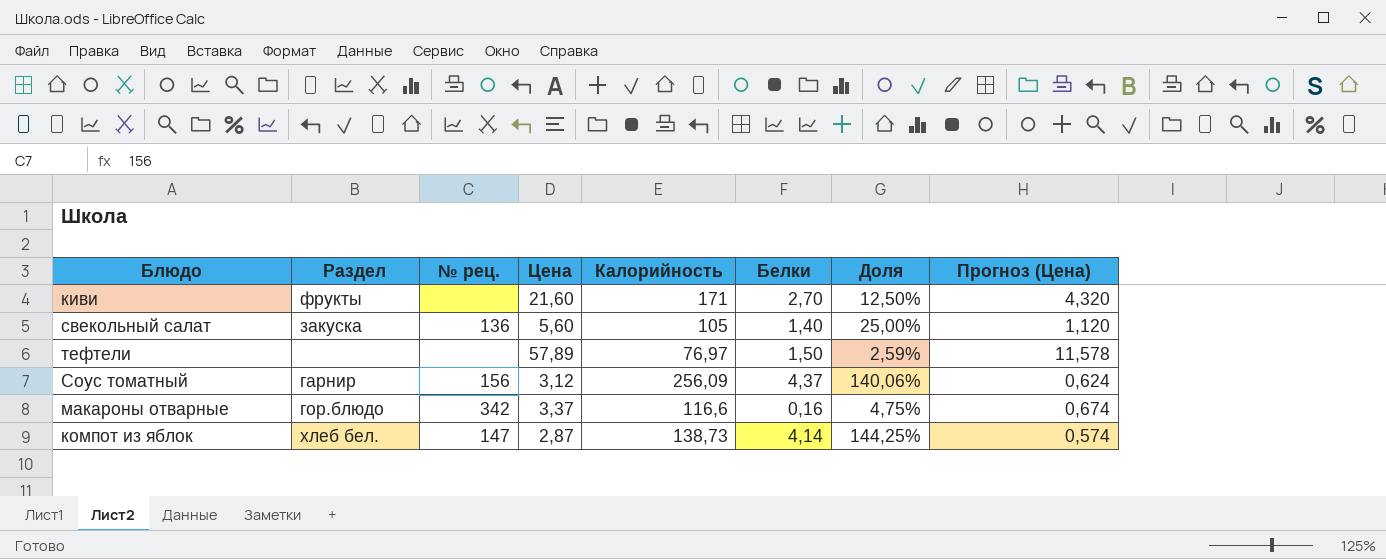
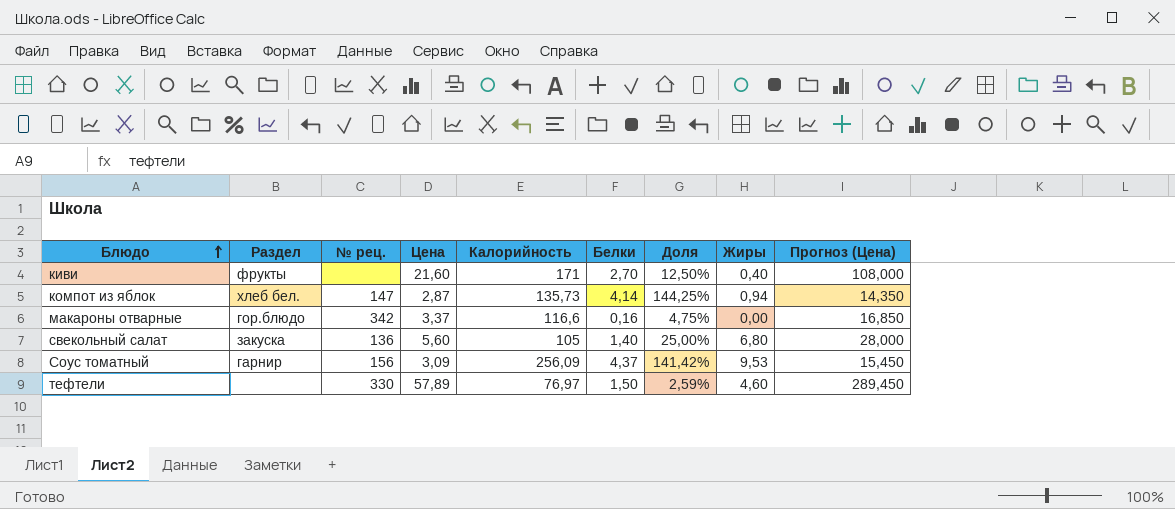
row order: none -> Блюдо ascending
column Жиры | position: none -> 8
column Прогноз (Цена) | formula: [Цена] * 0,2 -> [Цена] * 5
компот из яблок | Калорийность: 138,73 -> 135,73
Соус томатный | Цена: 3,12 -> 3,09
Соус томатный | Доля: 140,06% -> 141,42%
тефтели | № рец.: none -> 330

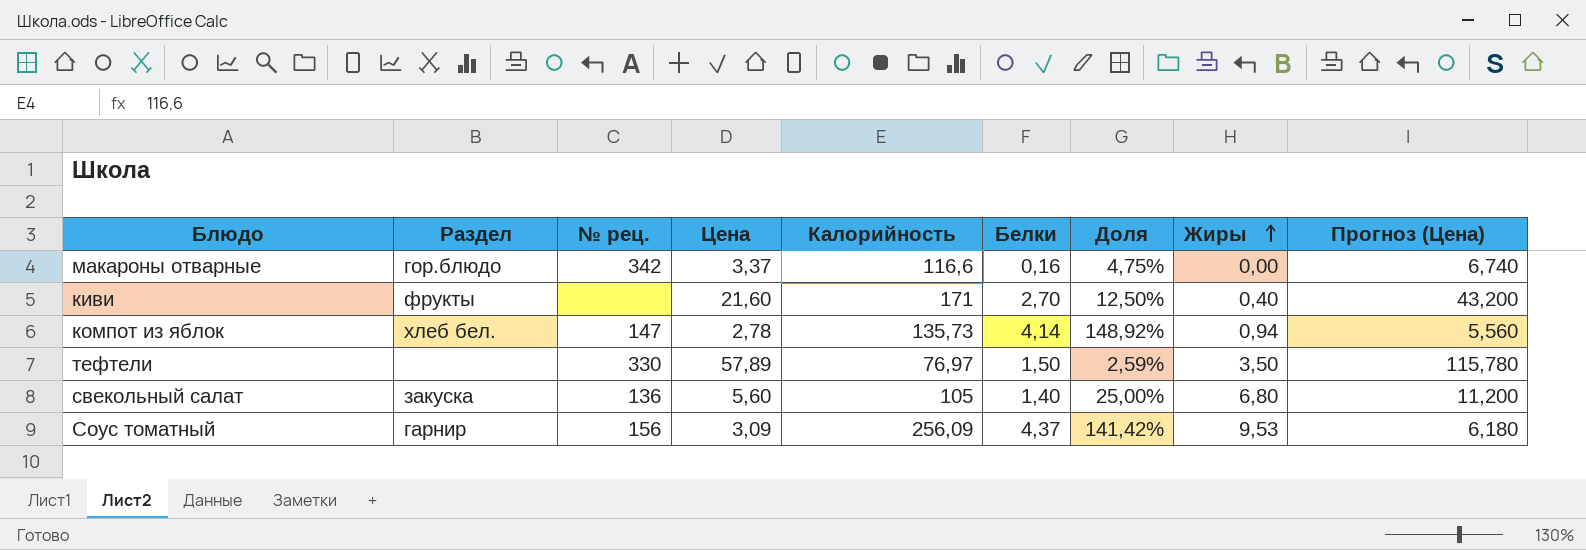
row order: Блюдо ascending -> Жиры ascending
column Прогноз (Цена) | formula: [Цена] * 5 -> [Цена] * 2
компот из яблок | Цена: 2,87 -> 2,78
компот из яблок | Доля: 144,25% -> 148,92%
тефтели | Жиры: 4,60 -> 3,50

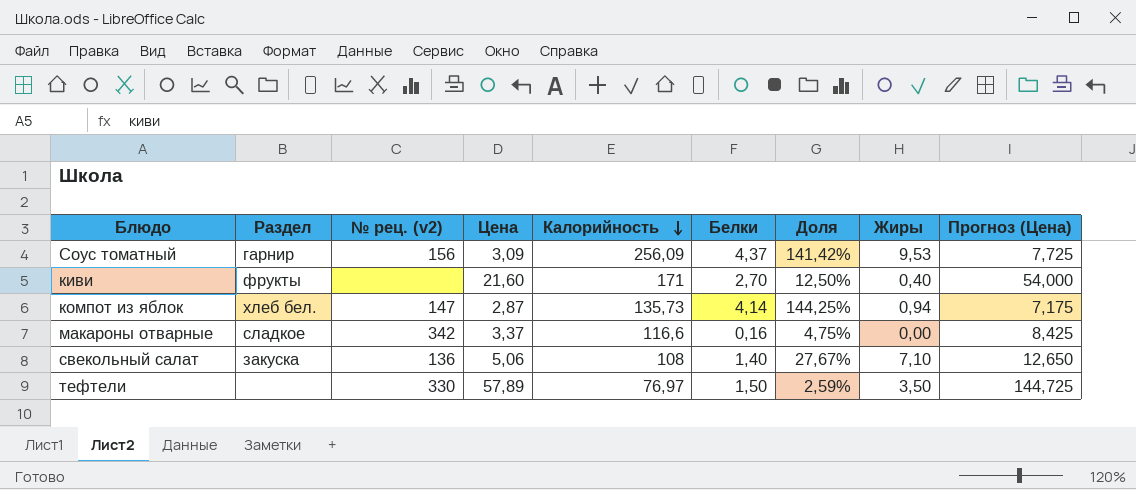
row order: Жиры ascending -> Калорийность descending
column name: № рец. -> № рец. (v2)
column Прогноз (Цена) | formula: [Цена] * 2 -> [Цена] * 2,5
компот из яблок | Цена: 2,78 -> 2,87
компот из яблок | Доля: 148,92% -> 144,25%
макароны отварные | Раздел: гор.блюдо -> сладкое
свекольный салат | Цена: 5,60 -> 5,06
свекольный салат | Калорийность: 105 -> 108
свекольный салат | Доля: 25,00% -> 27,67%
свекольный салат | Жиры: 6,80 -> 7,10

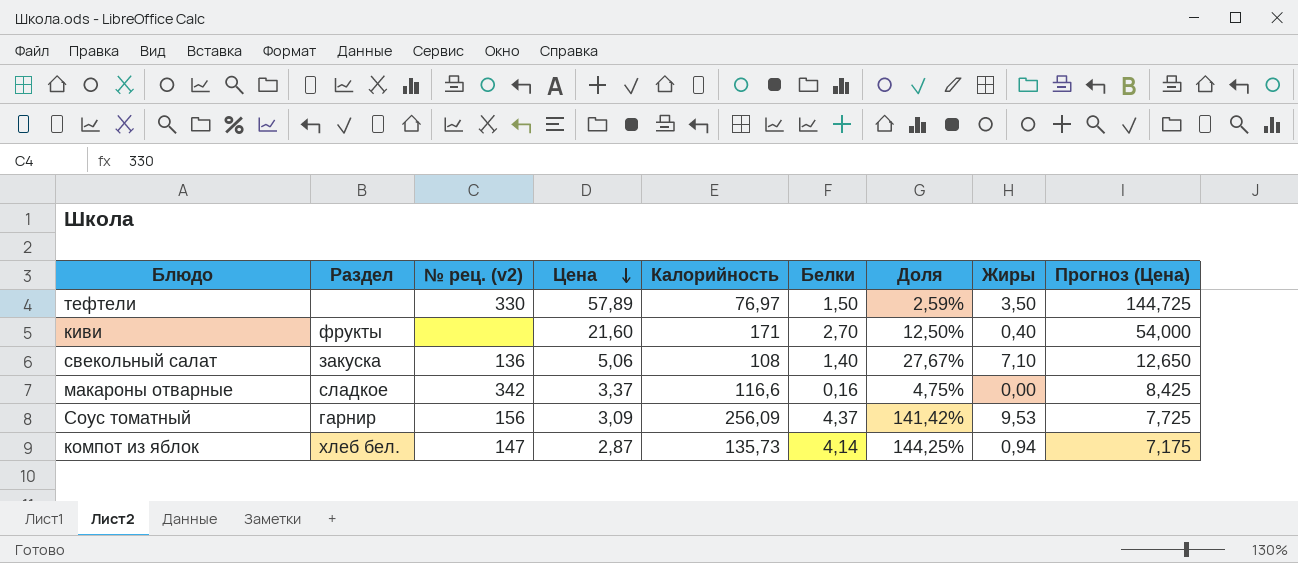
row order: Калорийность descending -> Цена descending

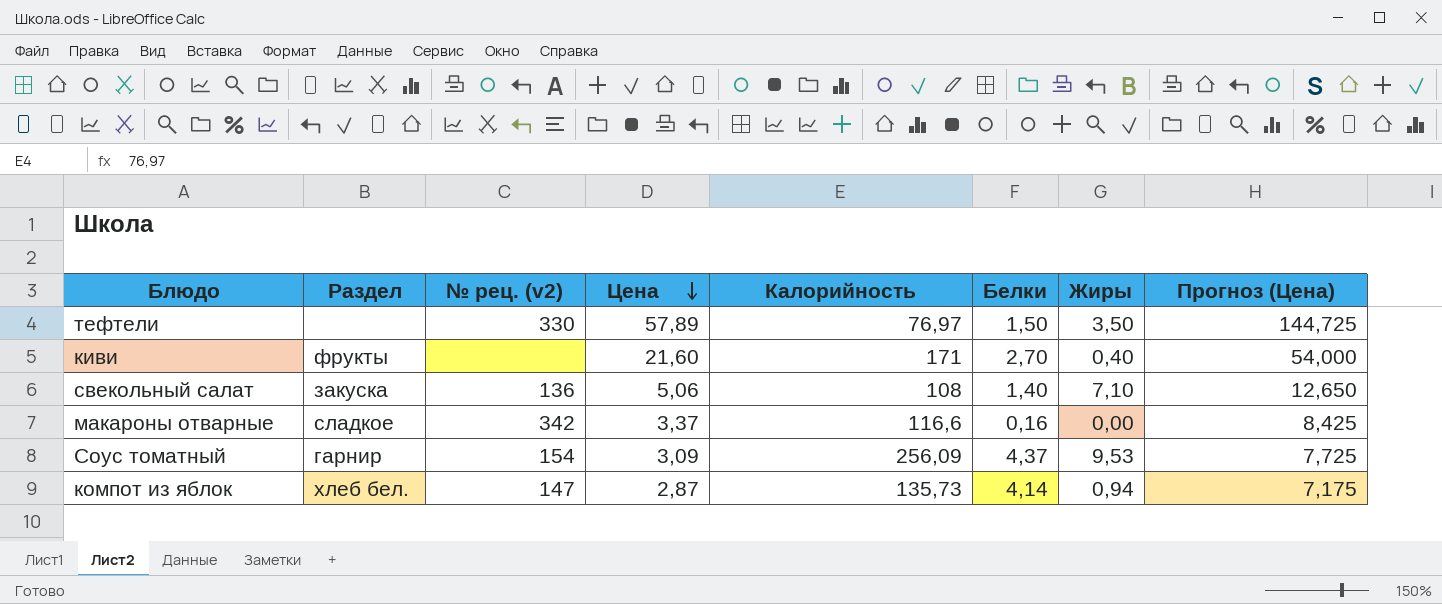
column Доля | formula: [Белки] / [Цена] -> none
Соус томатный | № рец. (v2): 156 -> 154

